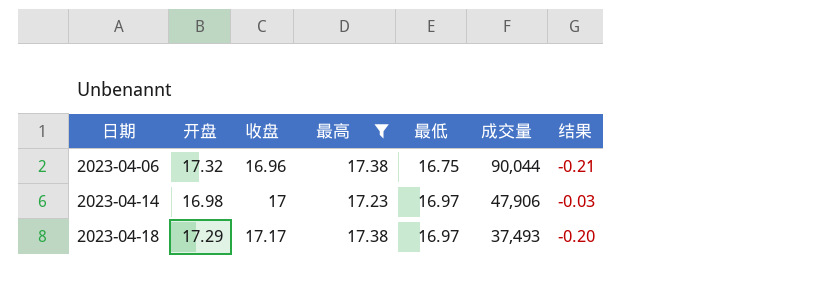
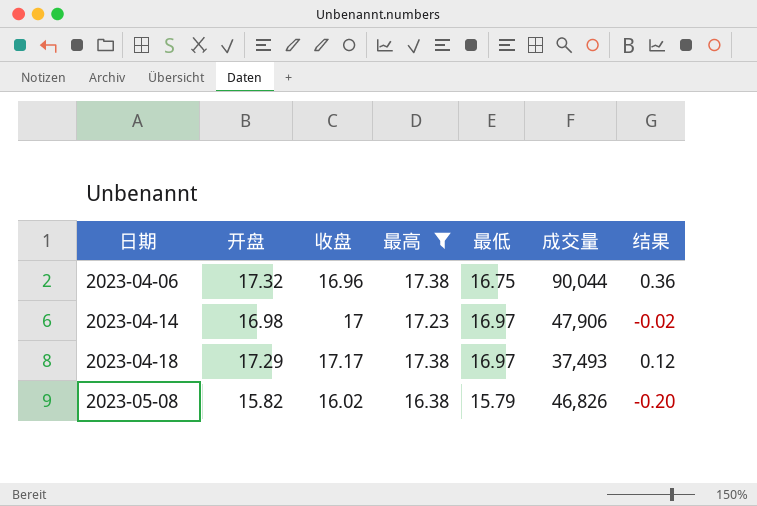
column 结果 | formula: [最低] - [收盘] -> [开盘] - [收盘]
row 2023-05-08: none -> 15.82 | 16.02 | 16.38 | 15.79 | 46,826 | -0.20

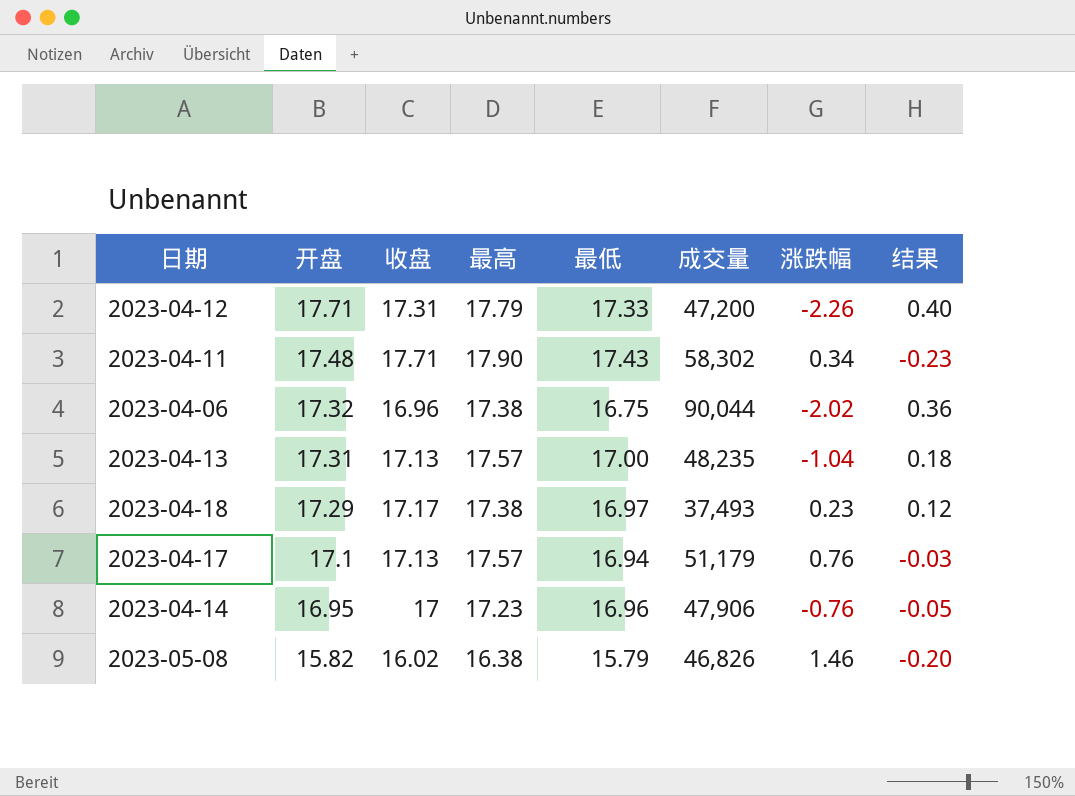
filter: 最高 <= 17.38 -> none
row order: 日期 ascending -> 开盘 descending
column 涨跌幅 | position: none -> 7
2023-04-14 | 开盘: 16.98 -> 16.95
2023-04-14 | 最低: 16.97 -> 16.96
2023-04-14 | 结果: -0.02 -> -0.05

